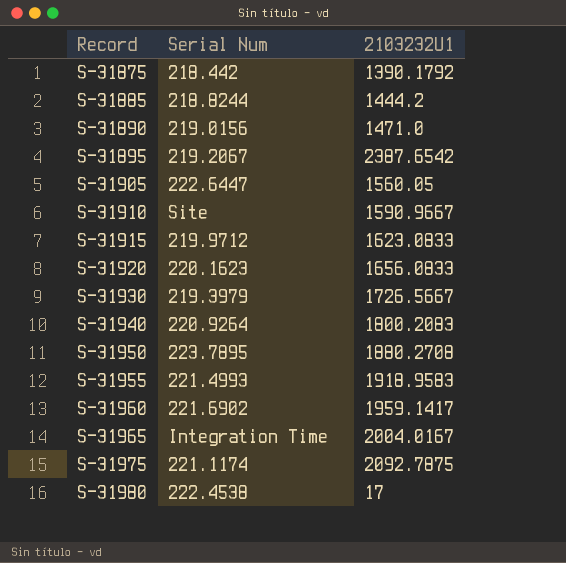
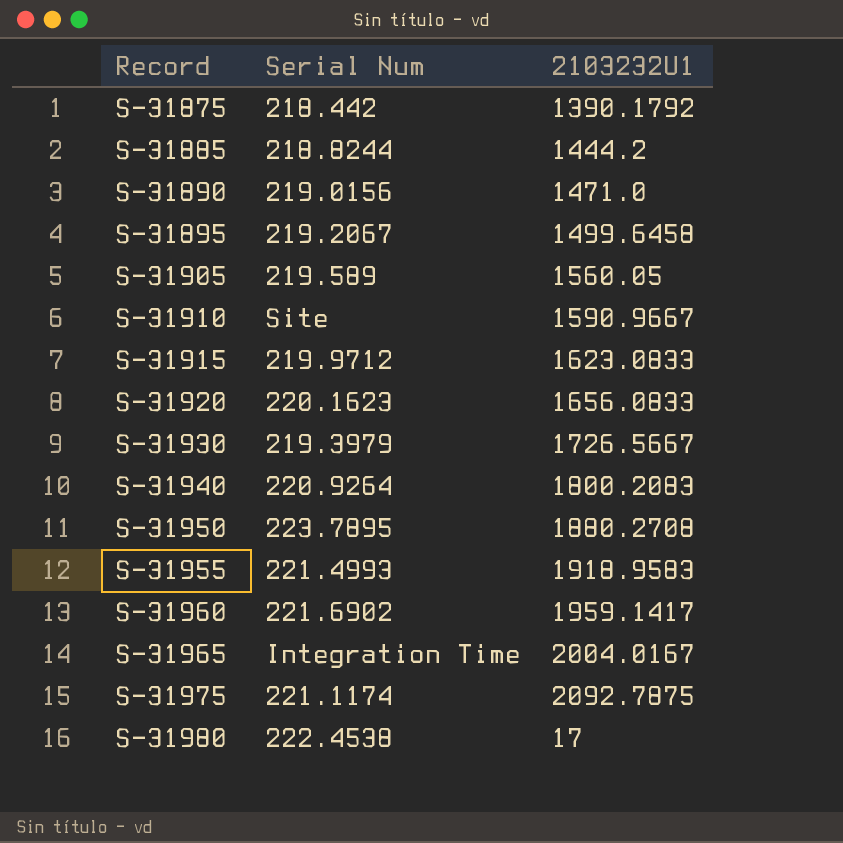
S-31895 | 2103232U1: 2387.6542 -> 1499.6458
S-31905 | Serial Num: 222.6447 -> 219.589

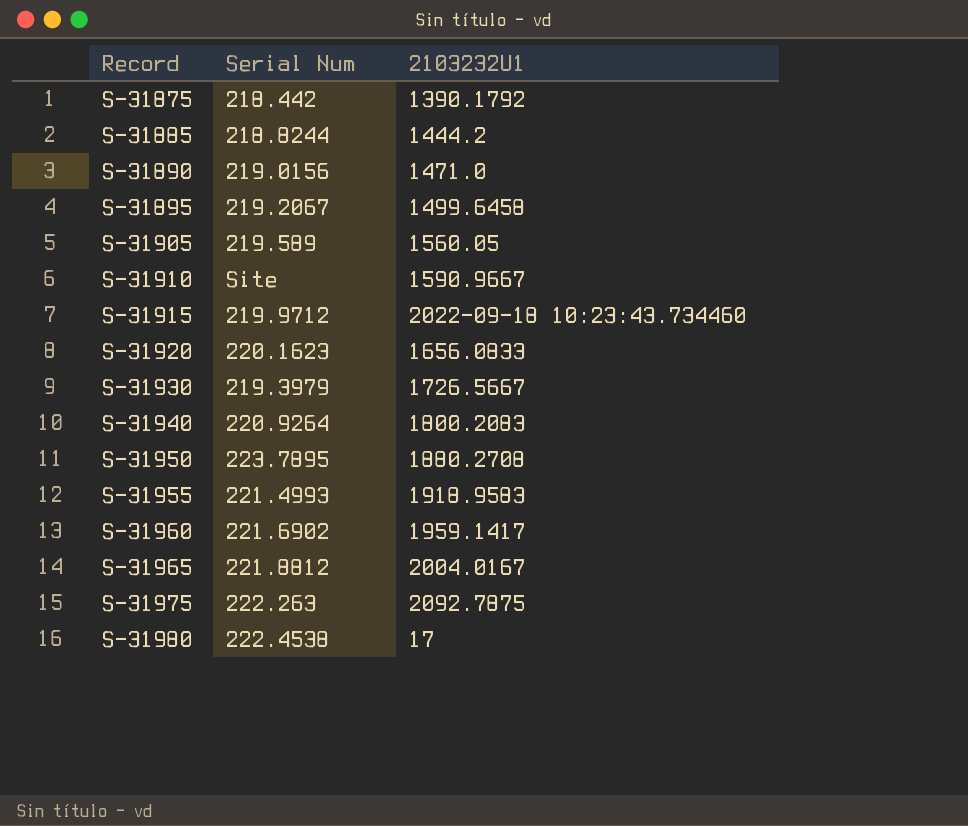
S-31915 | 2103232U1: 1623.0833 -> 2022-09-18 10:23:43.734460
S-31965 | Serial Num: Integration Time -> 221.8812
S-31975 | Serial Num: 221.1174 -> 222.263

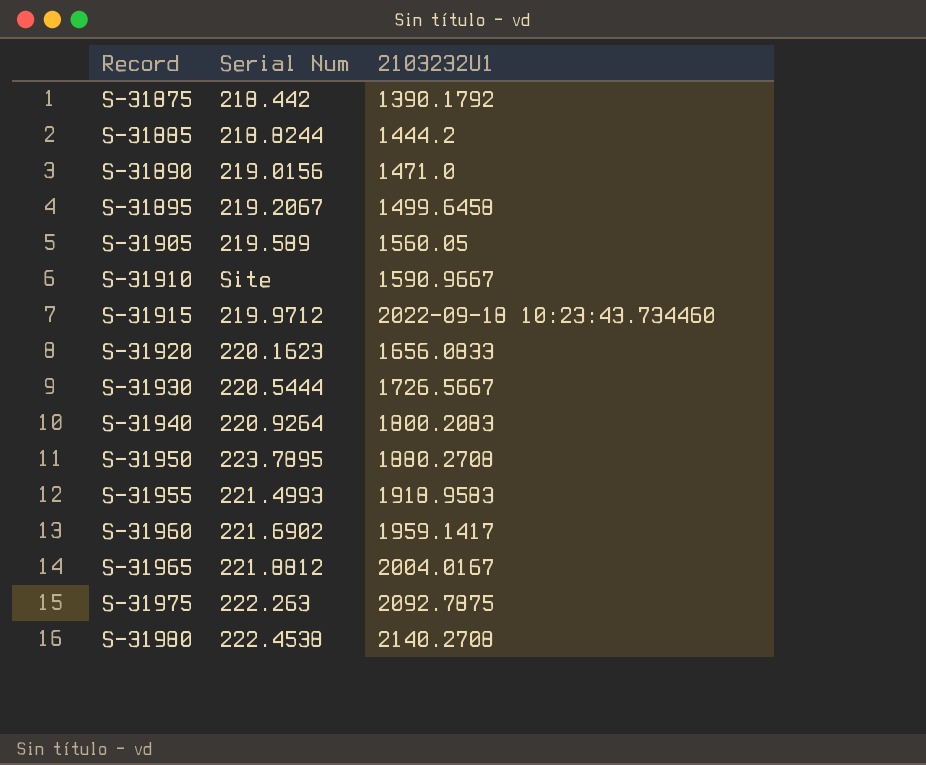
S-31930 | Serial Num: 219.3979 -> 220.5444
S-31980 | 2103232U1: 17 -> 2140.2708

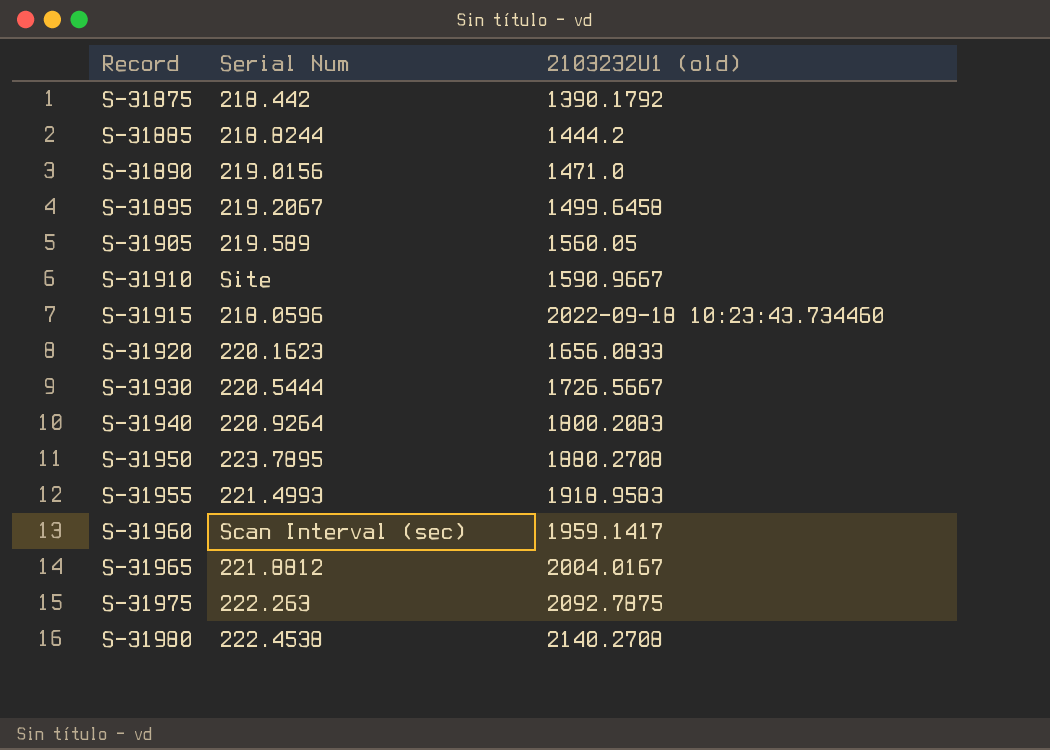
column name: 2103232U1 -> 2103232U1 (old)
S-31915 | Serial Num: 219.9712 -> 218.0596
S-31960 | Serial Num: 221.6902 -> Scan Interval (sec)

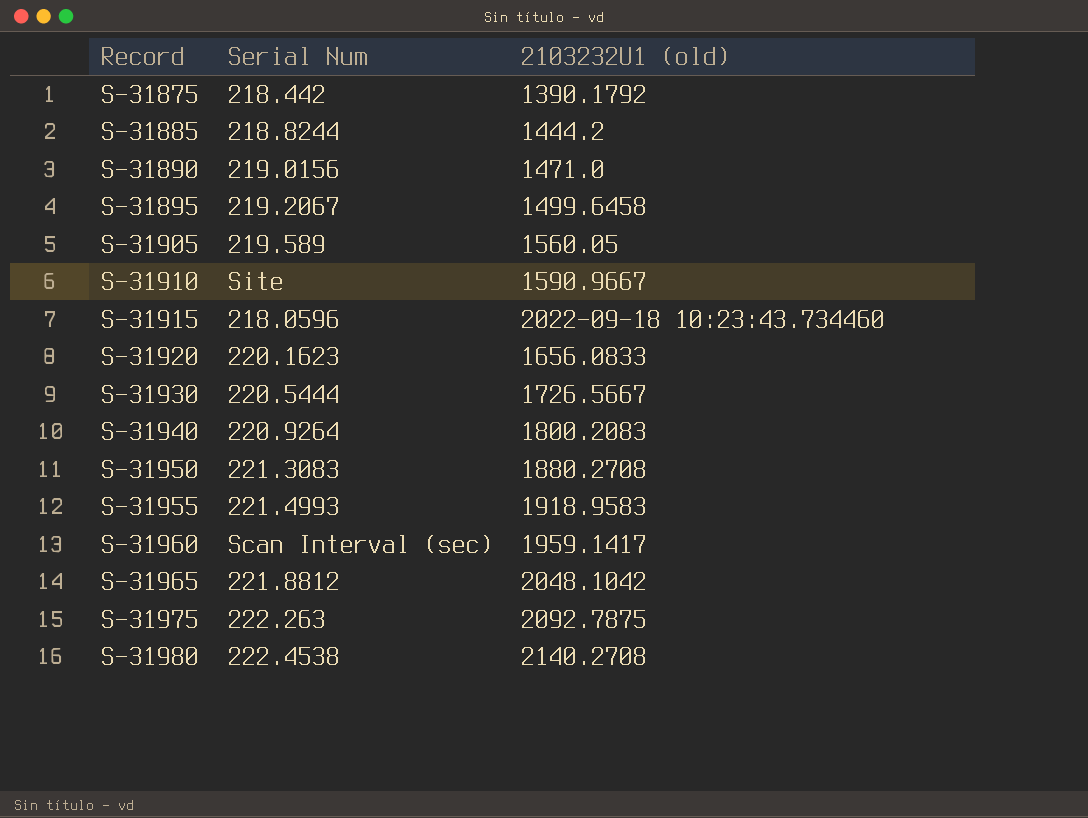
S-31950 | Serial Num: 223.7895 -> 221.3083
S-31965 | 2103232U1 (old): 2004.0167 -> 2048.1042

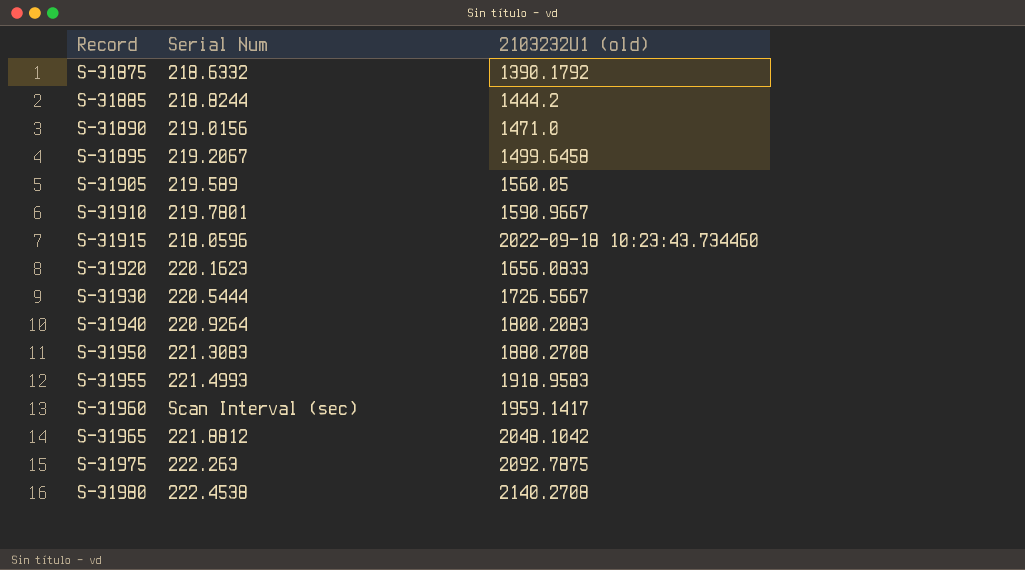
S-31875 | Serial Num: 218.442 -> 218.6332
S-31910 | Serial Num: Site -> 219.7801

